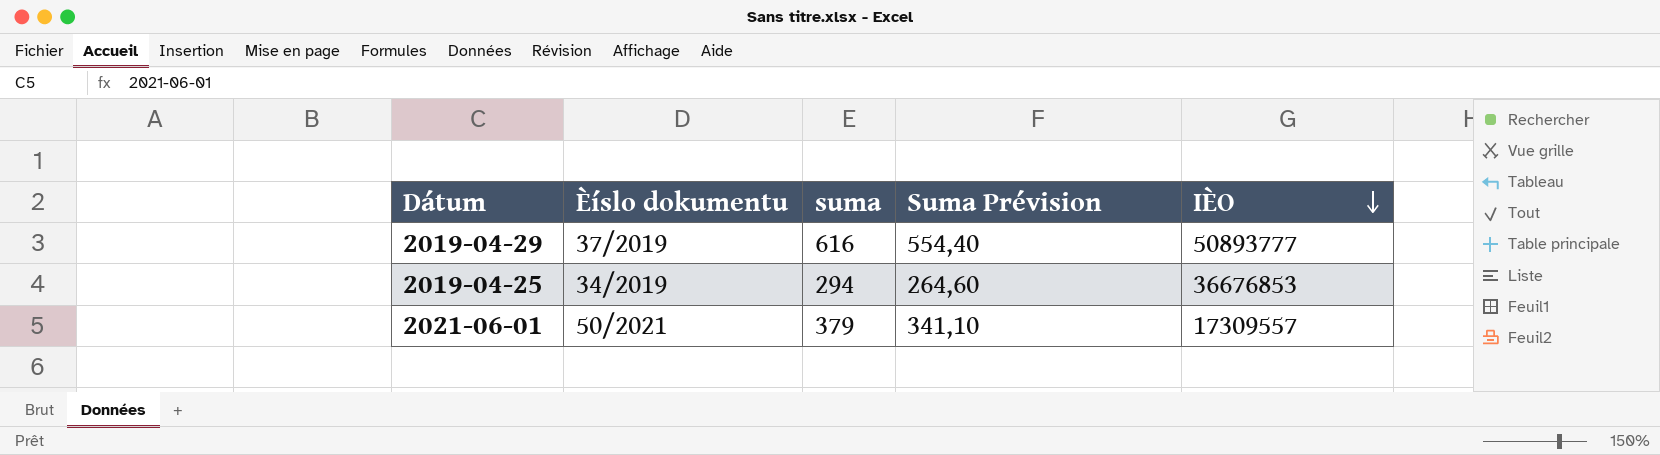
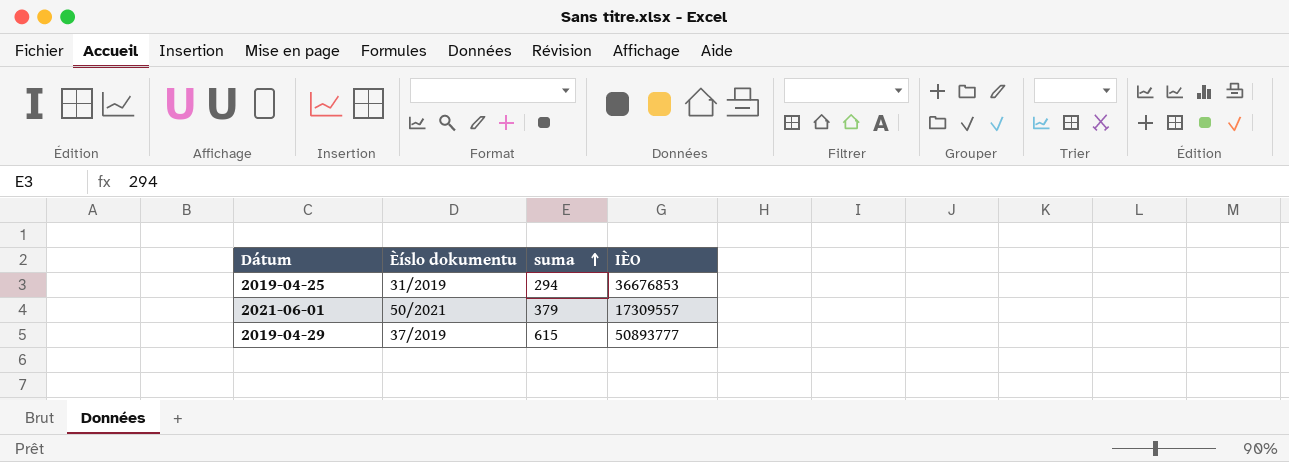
row order: IÈO descending -> suma ascending
column Suma Prévision | formula: [suma] * 0,9 -> none
2019-04-25 | Èíslo dokumentu: 34/2019 -> 31/2019
2019-04-29 | suma: 616 -> 615

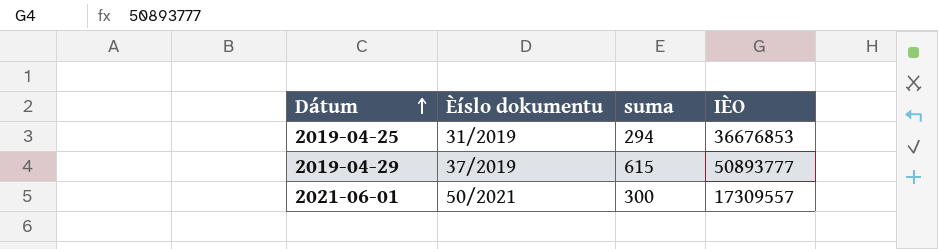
row order: suma ascending -> Dátum ascending
2021-06-01 | suma: 379 -> 300

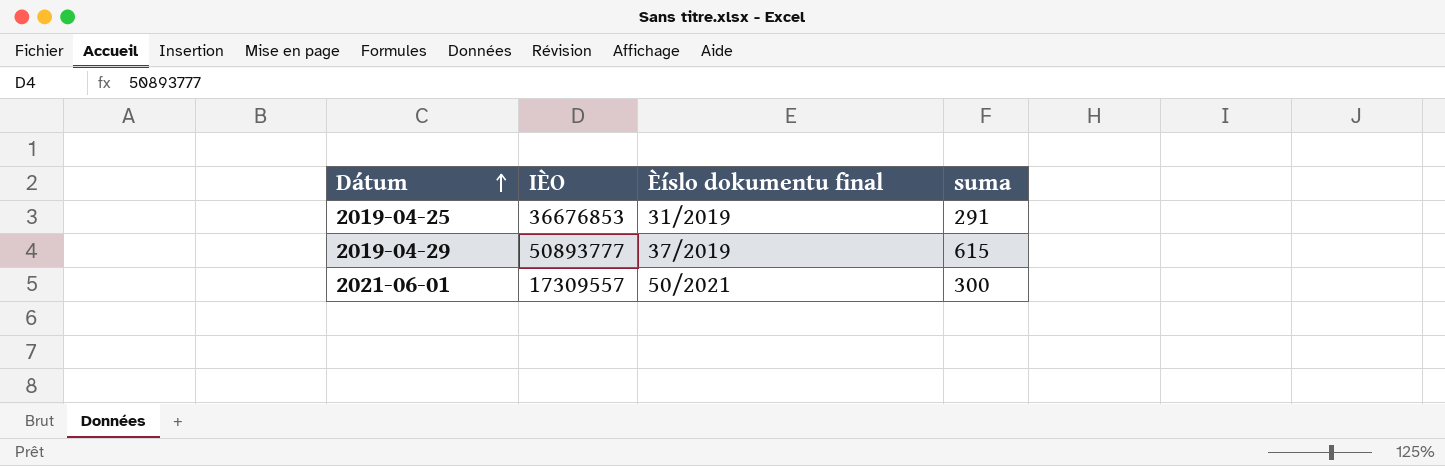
column IÈO | position: 4 -> 2
column name: Èíslo dokumentu -> Èíslo dokumentu final
2019-04-25 | suma: 294 -> 291

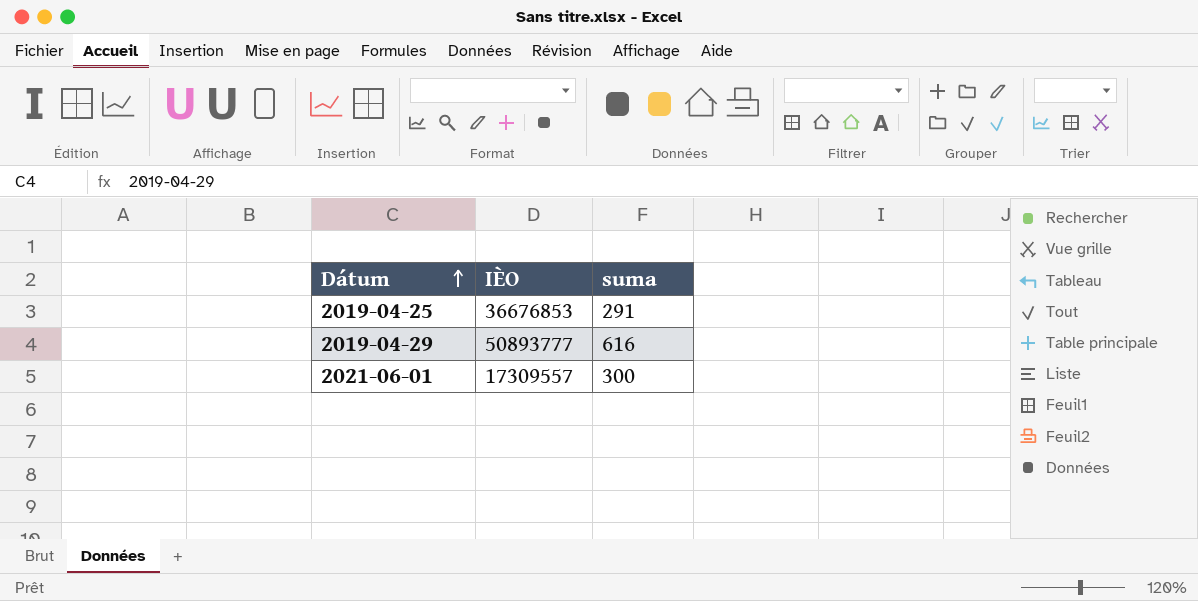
column Èíslo dokumentu final | position: 3 -> none
2019-04-29 | suma: 615 -> 616

